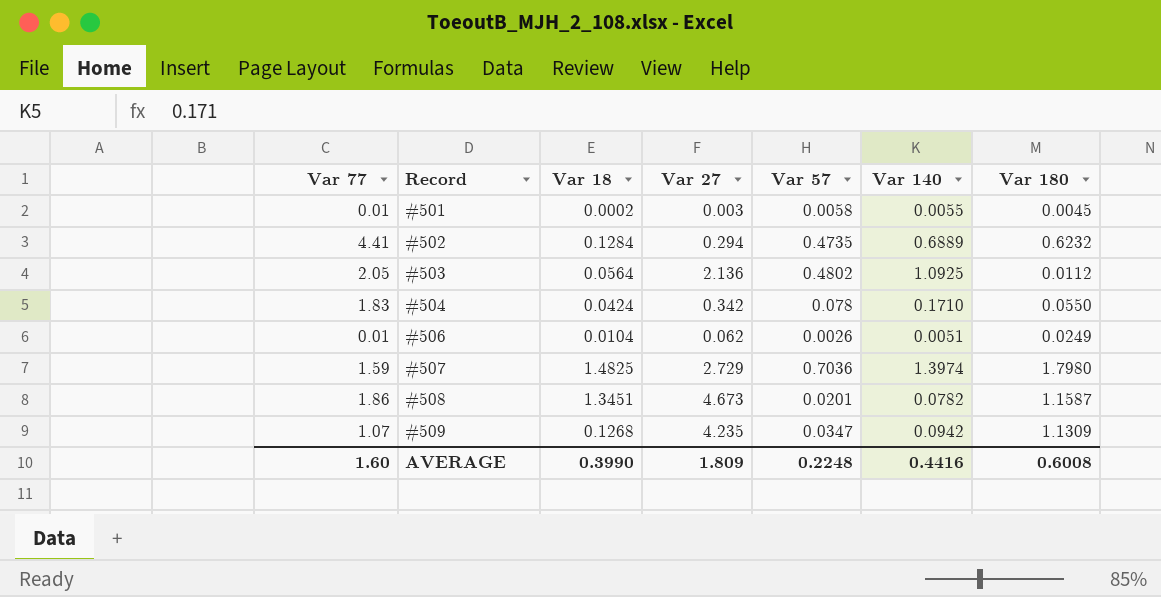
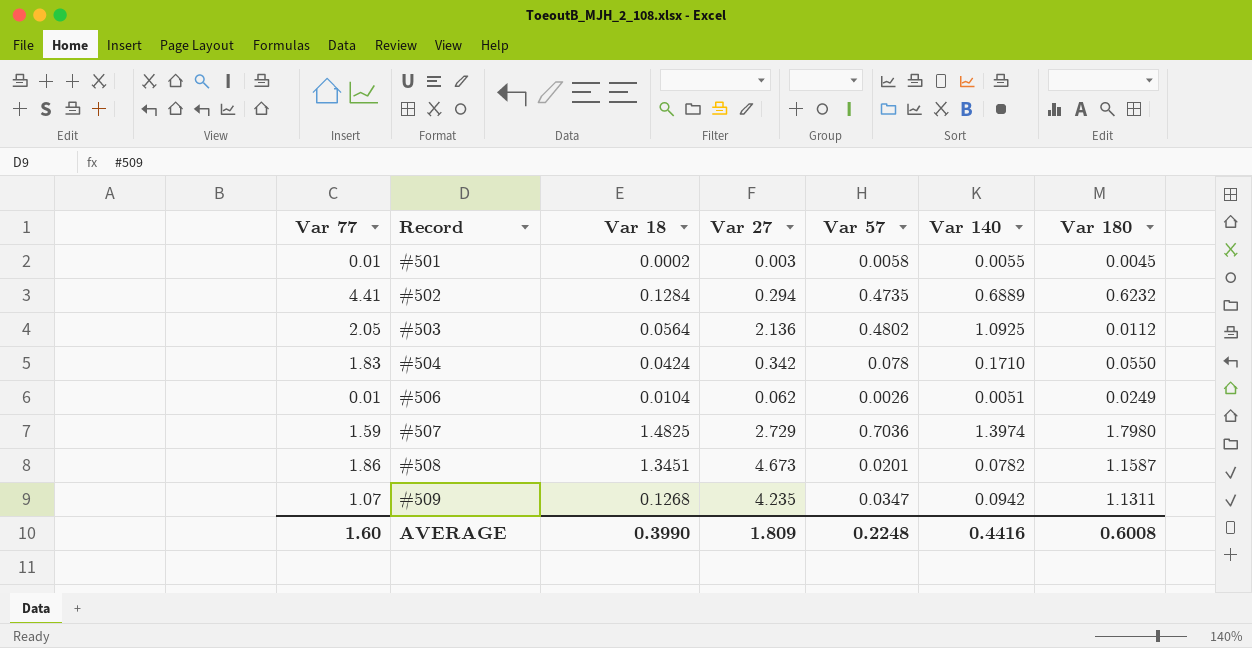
#509 | Var 180: 1.1309 -> 1.1311

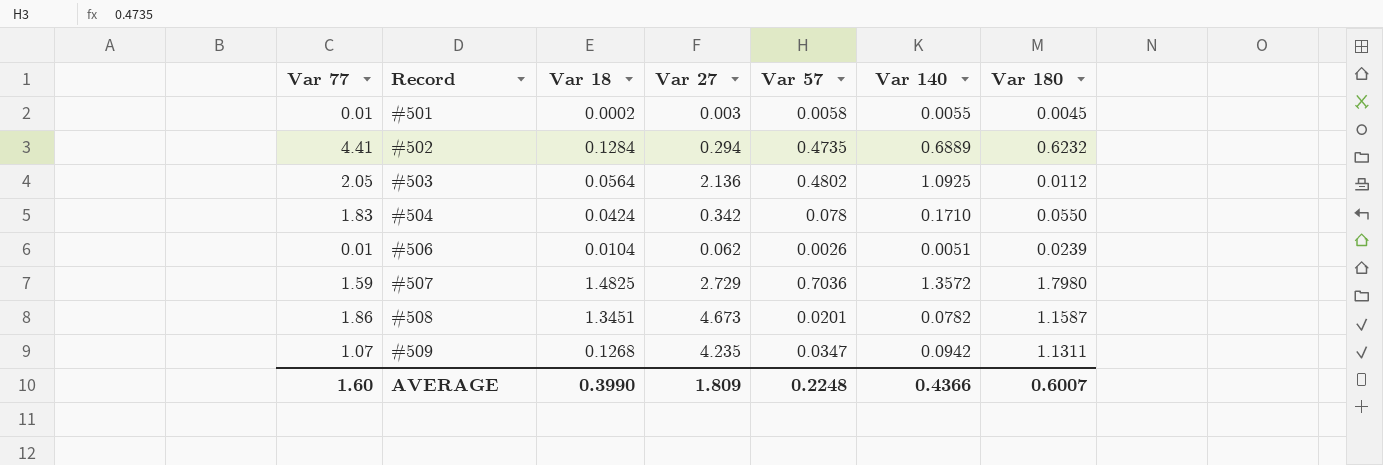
#506 | Var 180: 0.0249 -> 0.0239
#507 | Var 140: 1.3974 -> 1.3572
AVERAGE | Var 140: 0.4416 -> 0.4366
AVERAGE | Var 180: 0.6008 -> 0.6007

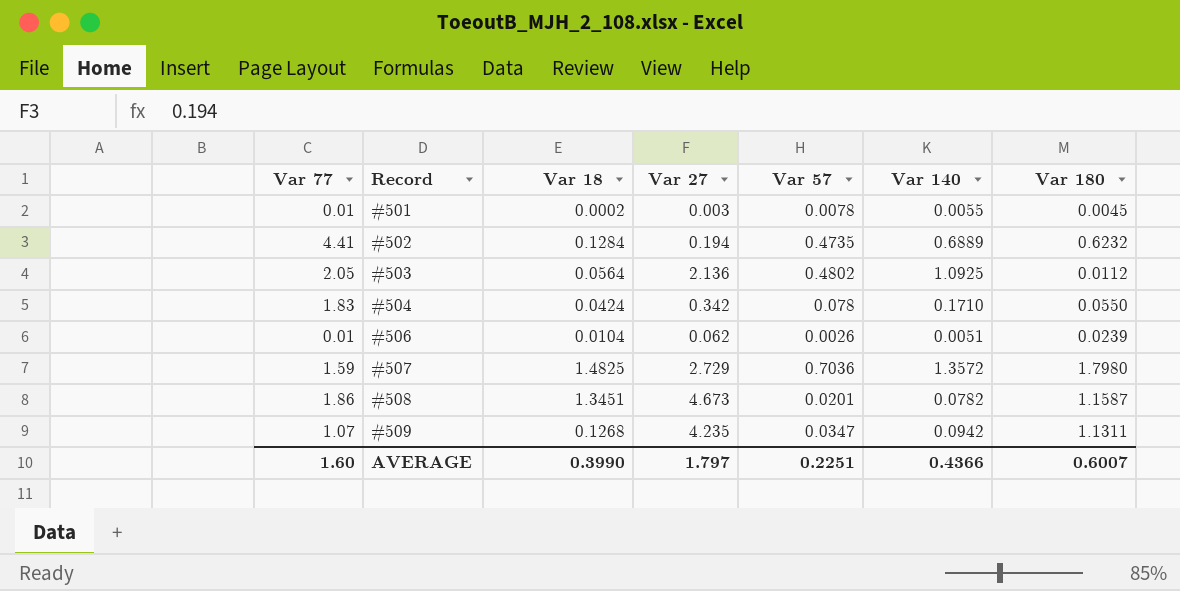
#501 | Var 57: 0.0058 -> 0.0078
#502 | Var 27: 0.294 -> 0.194
AVERAGE | Var 27: 1.809 -> 1.797
AVERAGE | Var 57: 0.2248 -> 0.2251

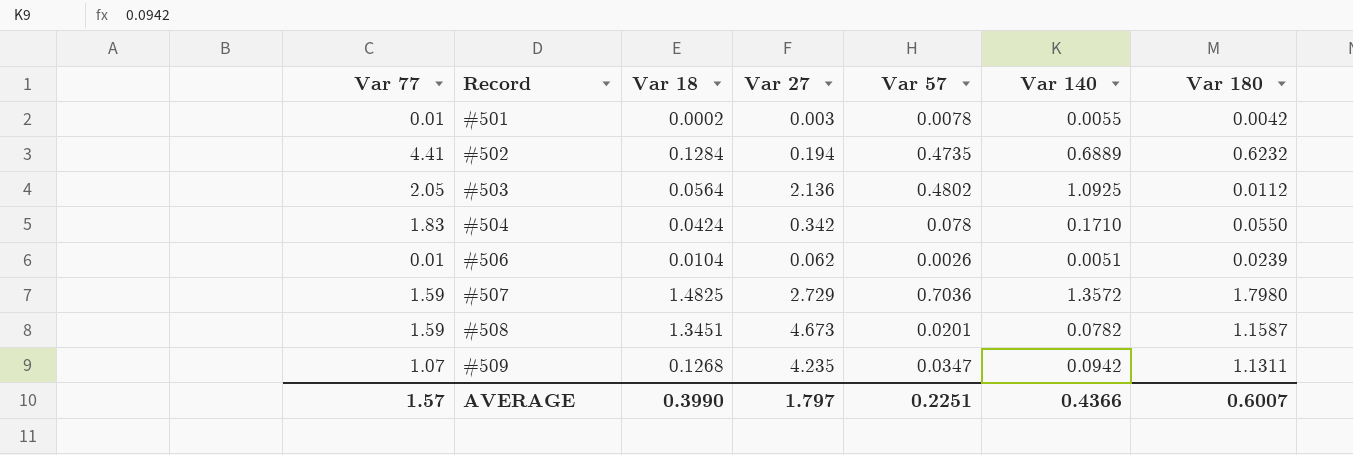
#501 | Var 180: 0.0045 -> 0.0042
#508 | Var 77: 1.86 -> 1.59
AVERAGE | Var 77: 1.60 -> 1.57

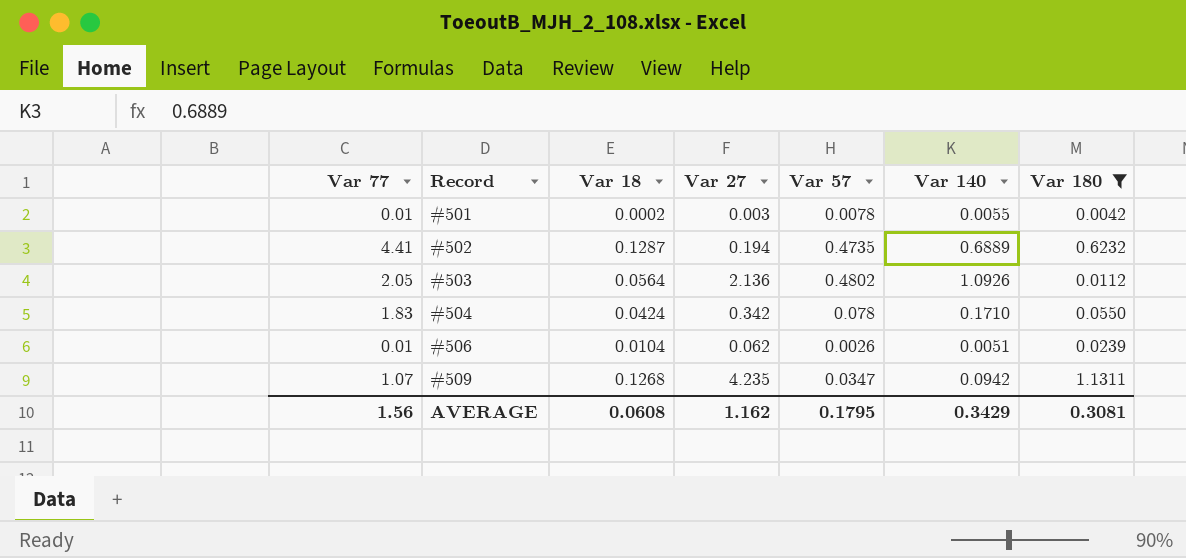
filter: none -> Var 180 <= 1.1311
#502 | Var 18: 0.1284 -> 0.1287
#503 | Var 140: 1.0925 -> 1.0926
AVERAGE | Var 77: 1.57 -> 1.56
AVERAGE | Var 18: 0.3990 -> 0.0608
AVERAGE | Var 27: 1.797 -> 1.162
AVERAGE | Var 57: 0.2251 -> 0.1795
AVERAGE | Var 140: 0.4366 -> 0.3429
AVERAGE | Var 180: 0.6007 -> 0.3081

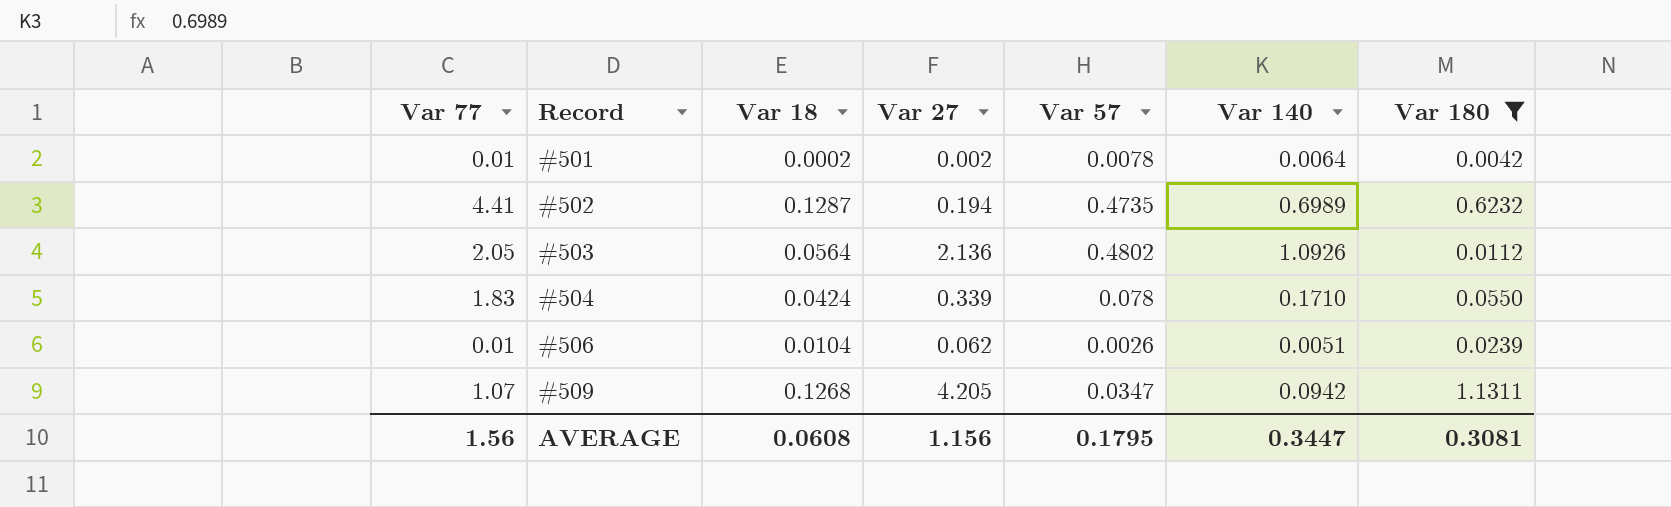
#501 | Var 27: 0.003 -> 0.002
#501 | Var 140: 0.0055 -> 0.0064
#502 | Var 140: 0.6889 -> 0.6989
#504 | Var 27: 0.342 -> 0.339
#509 | Var 27: 4.235 -> 4.205
AVERAGE | Var 27: 1.162 -> 1.156
AVERAGE | Var 140: 0.3429 -> 0.3447

